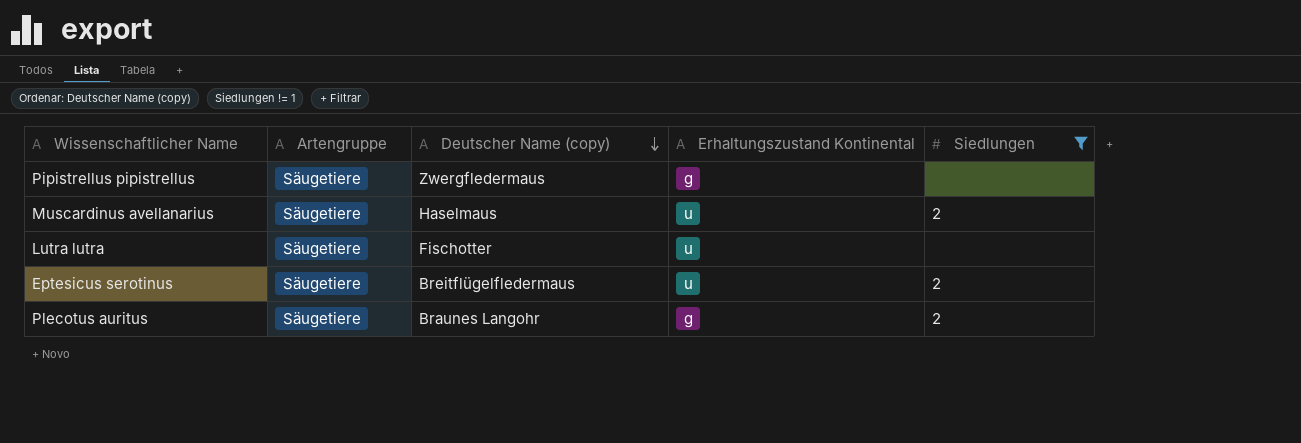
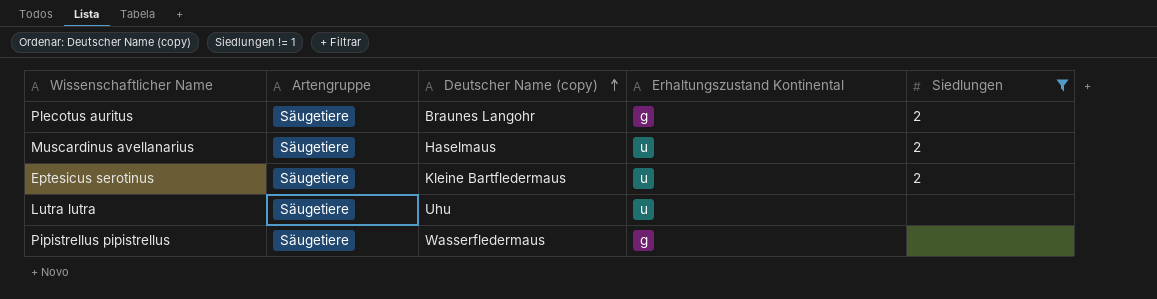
row order: Deutscher Name (copy) descending -> Deutscher Name (copy) ascending
Eptesicus serotinus | Deutscher Name (copy): Breitflügelfledermaus -> Kleine Bartfledermaus
Lutra lutra | Deutscher Name (copy): Fischotter -> Uhu
Pipistrellus pipistrellus | Deutscher Name (copy): Zwergfledermaus -> Wasserfledermaus

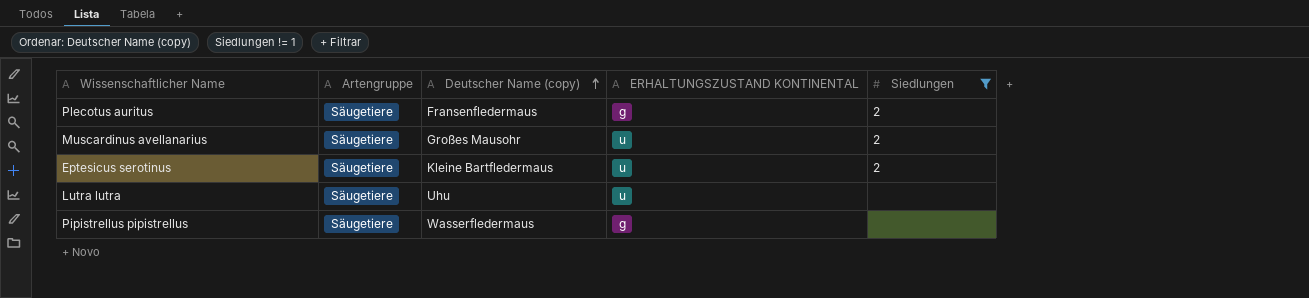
column name: Erhaltungszustand Kontinental -> ERHALTUNGSZUSTAND KONTINENTAL
Plecotus auritus | Deutscher Name (copy): Braunes Langohr -> Fransenfledermaus
Muscardinus avellanarius | Deutscher Name (copy): Haselmaus -> Großes Mausohr

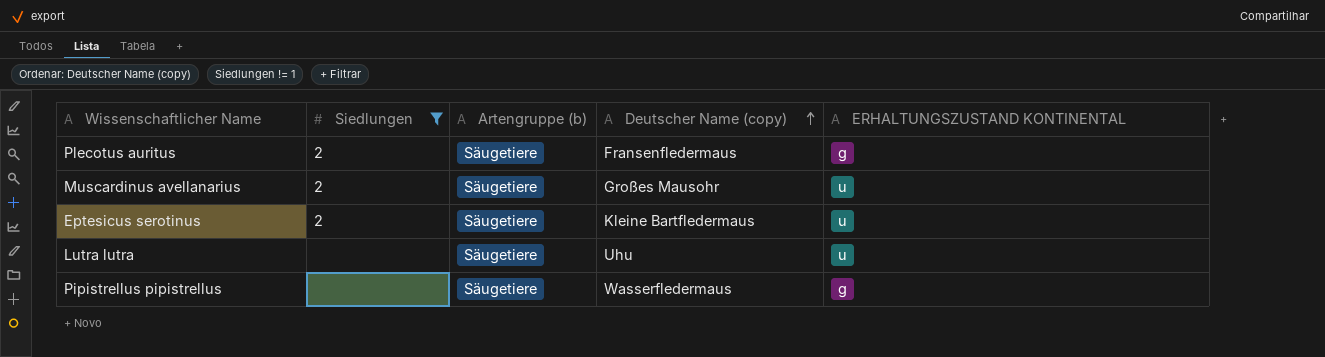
column Siedlungen | position: 5 -> 2
column name: Artengruppe -> Artengruppe (b)

